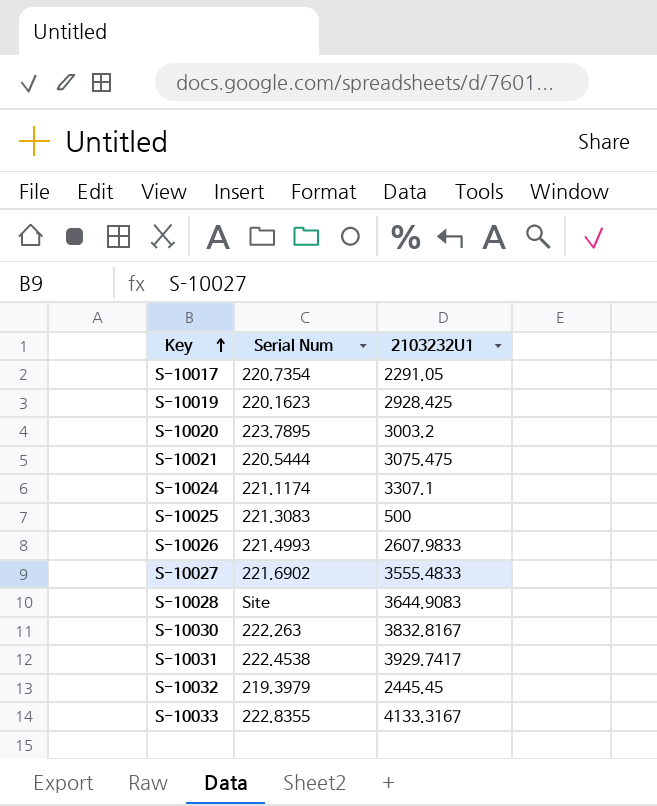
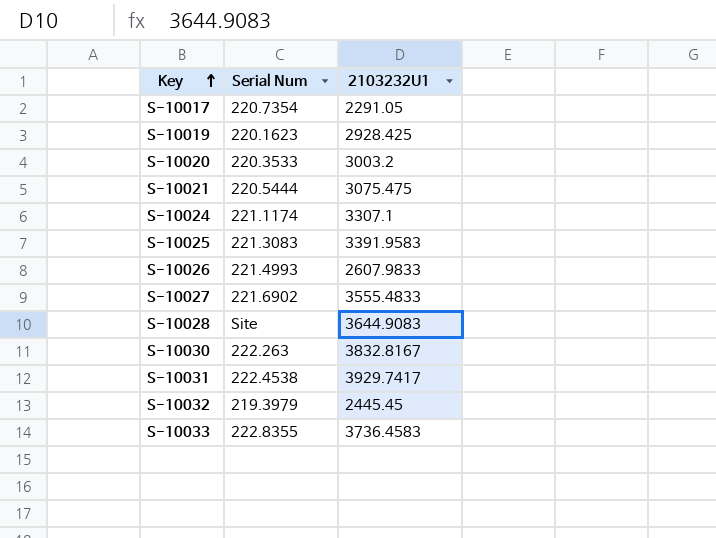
S-10020 | Serial Num: 223.7895 -> 220.3533
S-10025 | 2103232U1: 500 -> 3391.9583
S-10033 | 2103232U1: 4133.3167 -> 3736.4583

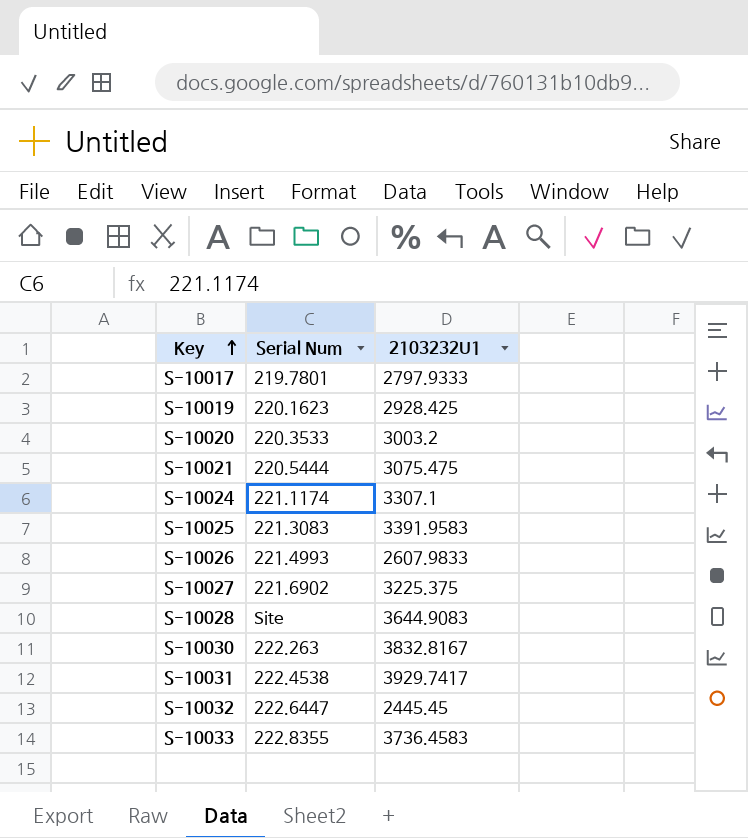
S-10017 | Serial Num: 220.7354 -> 219.7801
S-10017 | 2103232U1: 2291.05 -> 2797.9333
S-10027 | 2103232U1: 3555.4833 -> 3225.375
S-10032 | Serial Num: 219.3979 -> 222.6447

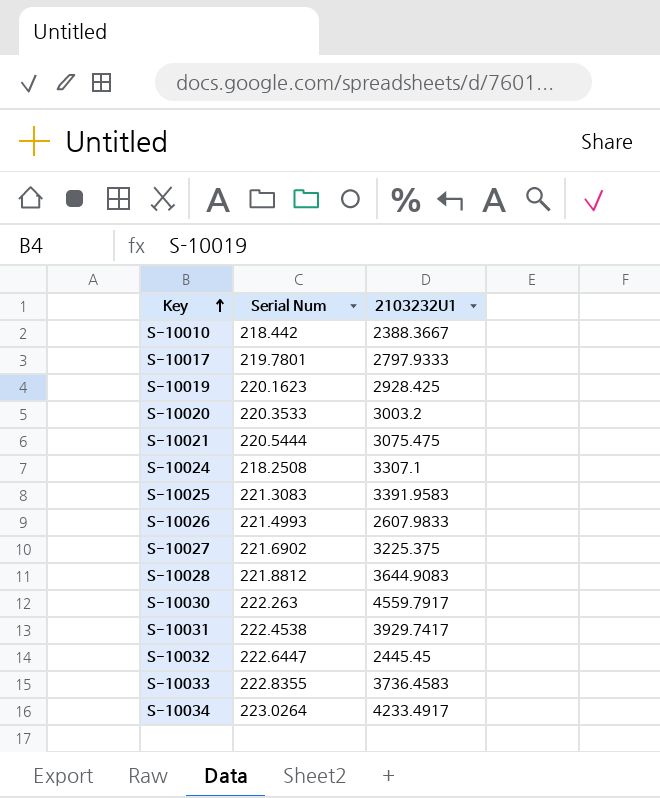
row S-10010: none -> 218.442 | 2388.3667
S-10024 | Serial Num: 221.1174 -> 218.2508
S-10028 | Serial Num: Site -> 221.8812
S-10030 | 2103232U1: 3832.8167 -> 4559.7917
row S-10034: none -> 223.0264 | 4233.4917

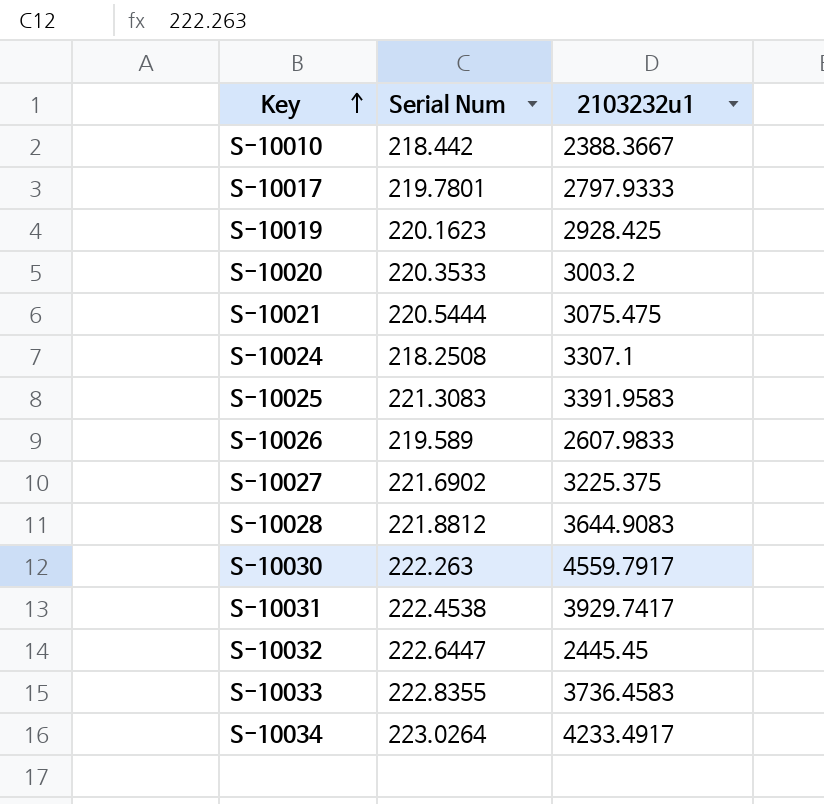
column name: 2103232U1 -> 2103232u1
S-10026 | Serial Num: 221.4993 -> 219.589

